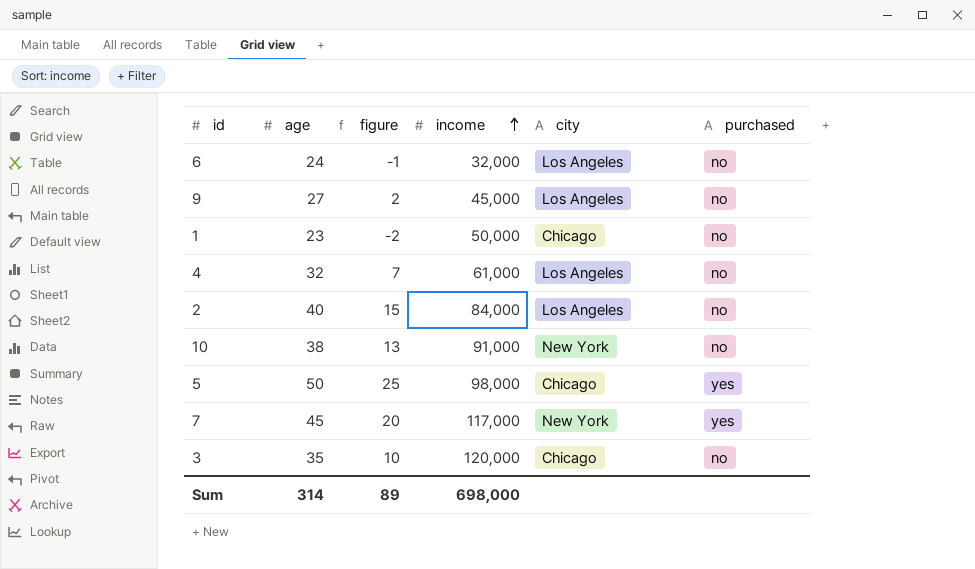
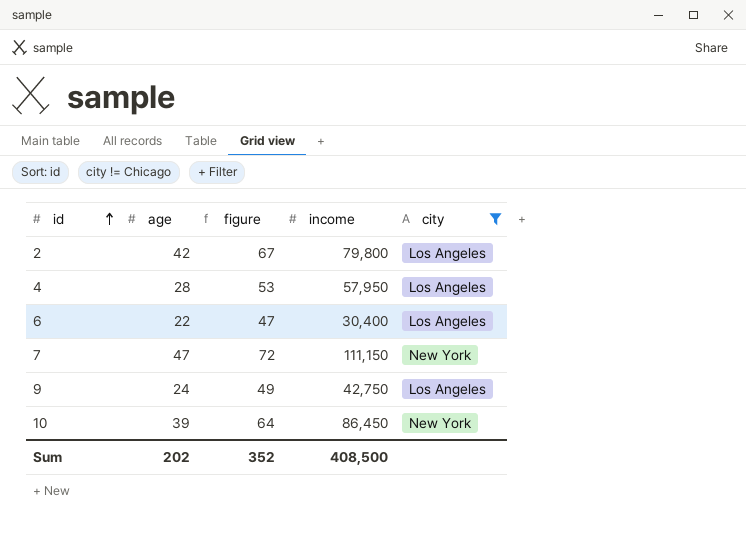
filter: none -> city != Chicago
row order: income ascending -> id ascending
column purchased | position: 6 -> none
column figure | formula: [age] - 25 -> [age] + 25
2 | age: 40 -> 42
2 | income: 84,000 -> 79,800
4 | age: 32 -> 28
4 | income: 61,000 -> 57,950
6 | age: 24 -> 22
6 | income: 32,000 -> 30,400
7 | age: 45 -> 47
7 | income: 117,000 -> 111,150
9 | age: 27 -> 24
9 | income: 45,000 -> 42,750
10 | age: 38 -> 39
10 | income: 91,000 -> 86,450
Sum | age: 314 -> 202
Sum | figure: 89 -> 352
Sum | income: 698,000 -> 408,500

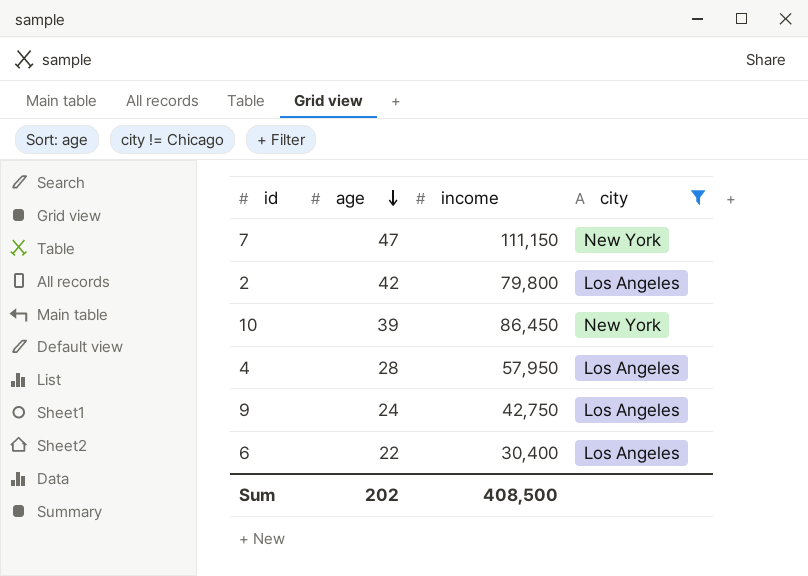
row order: id ascending -> age descending
column figure | formula: [age] + 25 -> none

